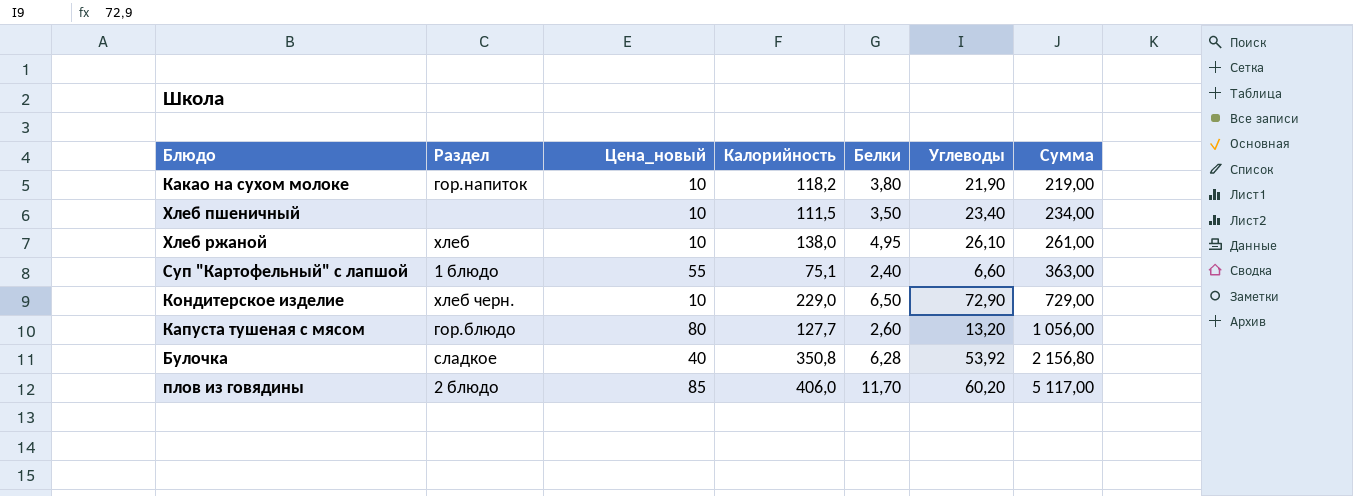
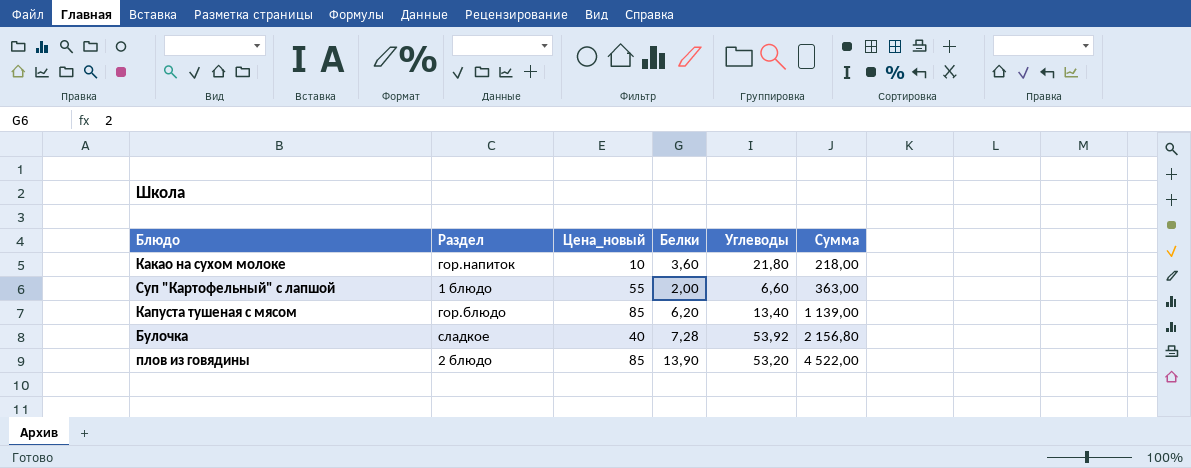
column Калорийность | position: 4 -> none
row Хлеб пшеничный: none | 10 | 111,5 | 3,50 | 23,40 | 234,00 -> none
row Хлеб ржаной: хлеб | 10 | 138,0 | 4,95 | 26,10 | 261,00 -> none
row Кондитерское изделие: хлеб черн. | 10 | 229,0 | 6,50 | 72,90 | 729,00 -> none
Какао на сухом молоке | Белки: 3,80 -> 3,60
Какао на сухом молоке | Углеводы: 21,90 -> 21,80
Какао на сухом молоке | Сумма: 219,00 -> 218,00
Суп "Картофельный" с лапшой | Белки: 2,40 -> 2,00
Капуста тушеная с мясом | Цена_новый: 80 -> 85
Капуста тушеная с мясом | Белки: 2,60 -> 6,20
Капуста тушеная с мясом | Углеводы: 13,20 -> 13,40
Капуста тушеная с мясом | Сумма: 1 056,00 -> 1 139,00
Булочка | Белки: 6,28 -> 7,28
плов из говядины | Белки: 11,70 -> 13,90
плов из говядины | Углеводы: 60,20 -> 53,20
плов из говядины | Сумма: 5 117,00 -> 4 522,00

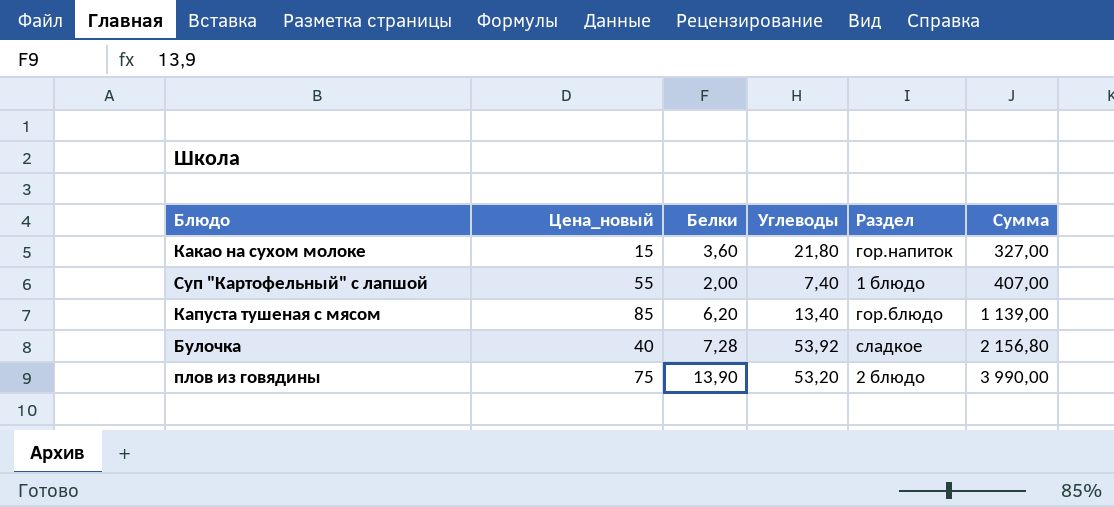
column Раздел | position: 2 -> 5
Какао на сухом молоке | Цена_новый: 10 -> 15
Какао на сухом молоке | Сумма: 218,00 -> 327,00
Суп "Картофельный" с лапшой | Углеводы: 6,60 -> 7,40
Суп "Картофельный" с лапшой | Сумма: 363,00 -> 407,00
плов из говядины | Цена_новый: 85 -> 75
плов из говядины | Сумма: 4 522,00 -> 3 990,00

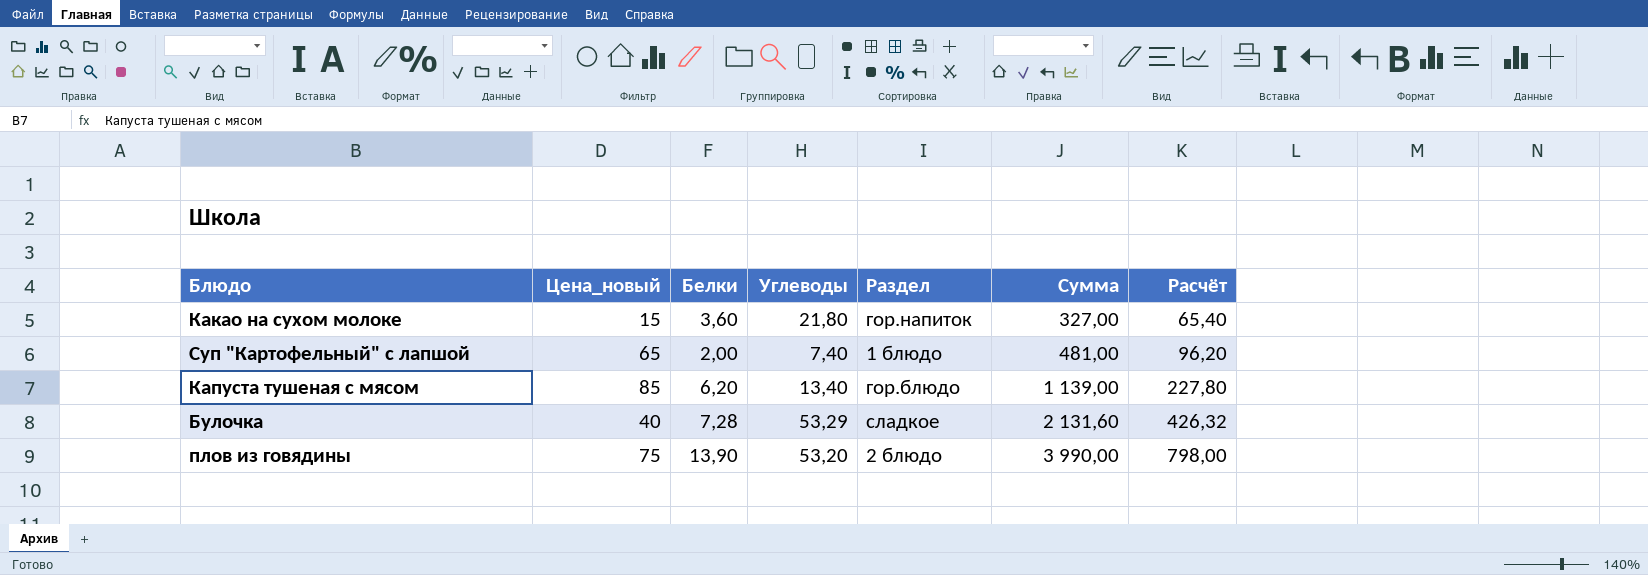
column Расчёт | formula: none -> [Сумма] * 0,2
Суп "Картофельный" с лапшой | Цена_новый: 55 -> 65
Суп "Картофельный" с лапшой | Сумма: 407,00 -> 481,00
Булочка | Углеводы: 53,92 -> 53,29
Булочка | Сумма: 2 156,80 -> 2 131,60

